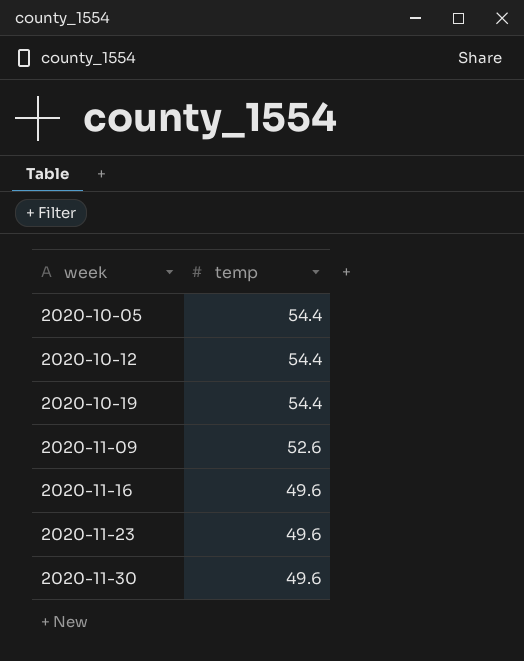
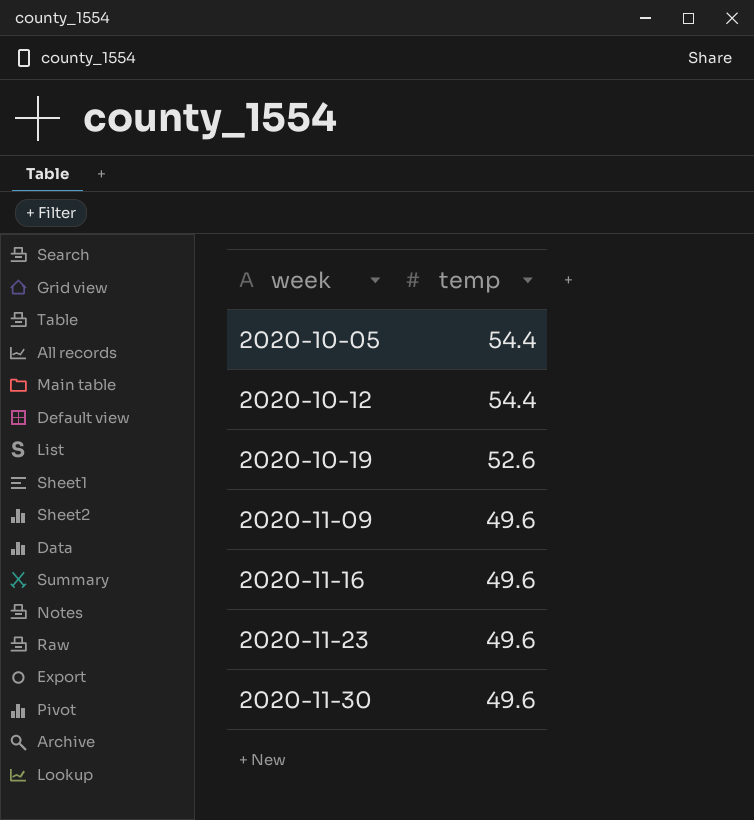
2020-10-19 | temp: 54.4 -> 52.6
2020-11-09 | temp: 52.6 -> 49.6

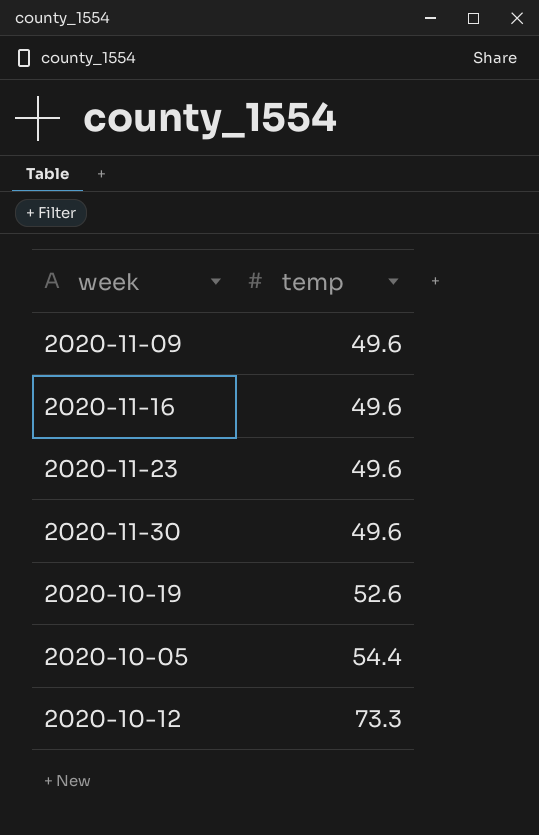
row order: week ascending -> temp ascending
2020-10-12 | temp: 54.4 -> 73.3

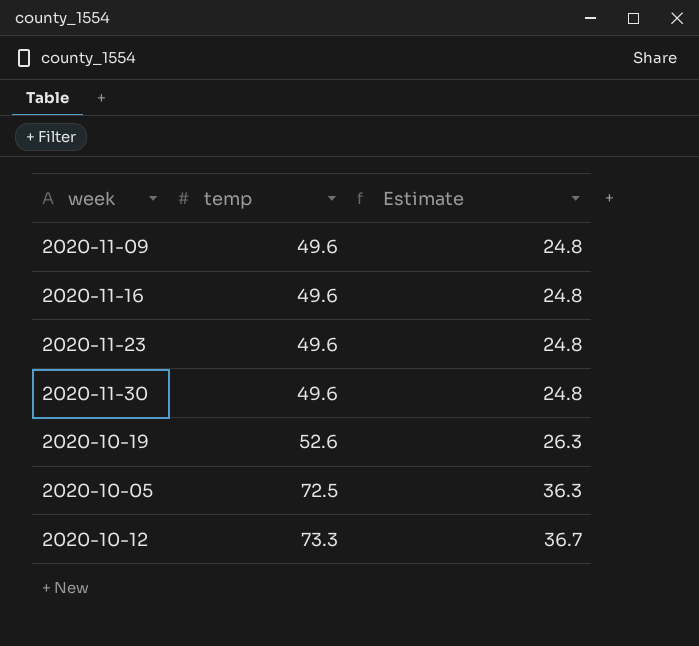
column Estimate | formula: none -> [temp] * 0.5
2020-10-05 | temp: 54.4 -> 72.5

